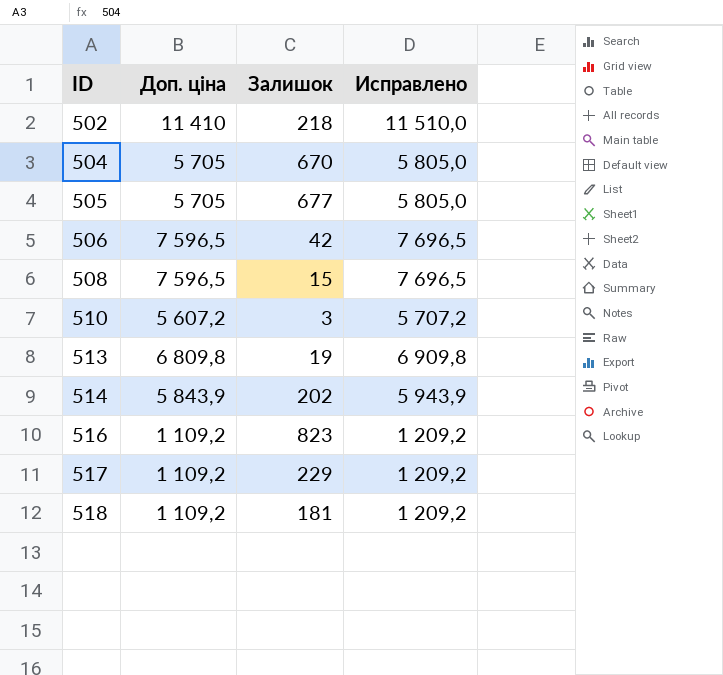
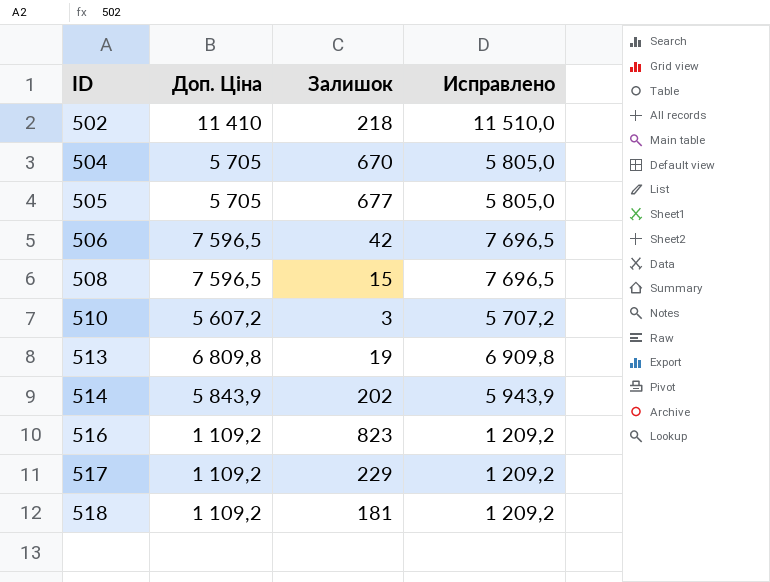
column name: Доп. ціна -> Доп. Ціна

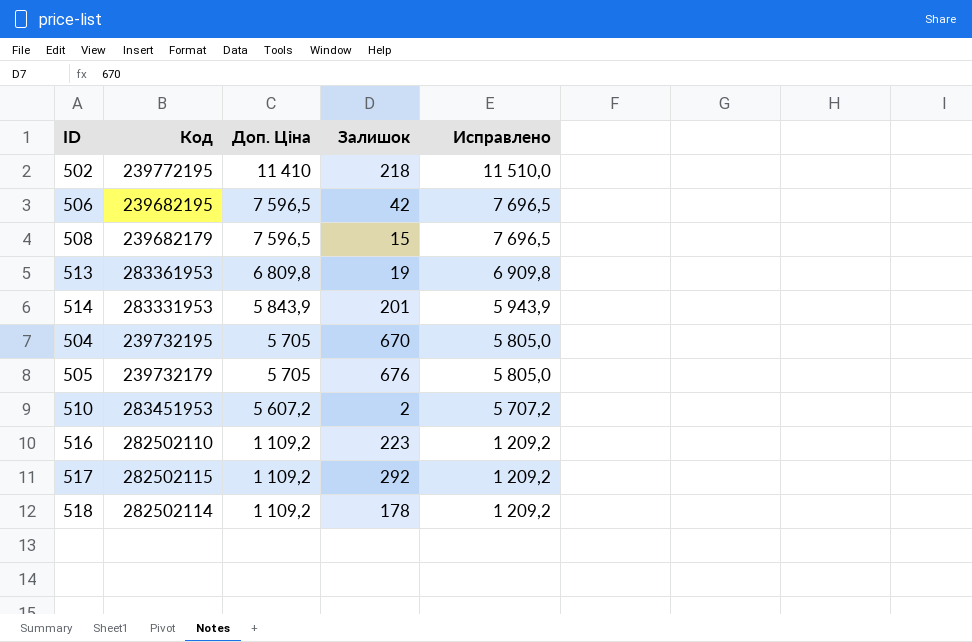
row order: ID ascending -> Доп. Ціна descending
column Код | position: none -> 2
514 | Залишок: 202 -> 201
505 | Залишок: 677 -> 676
510 | Залишок: 3 -> 2
516 | Залишок: 823 -> 223
517 | Залишок: 229 -> 292
518 | Залишок: 181 -> 178

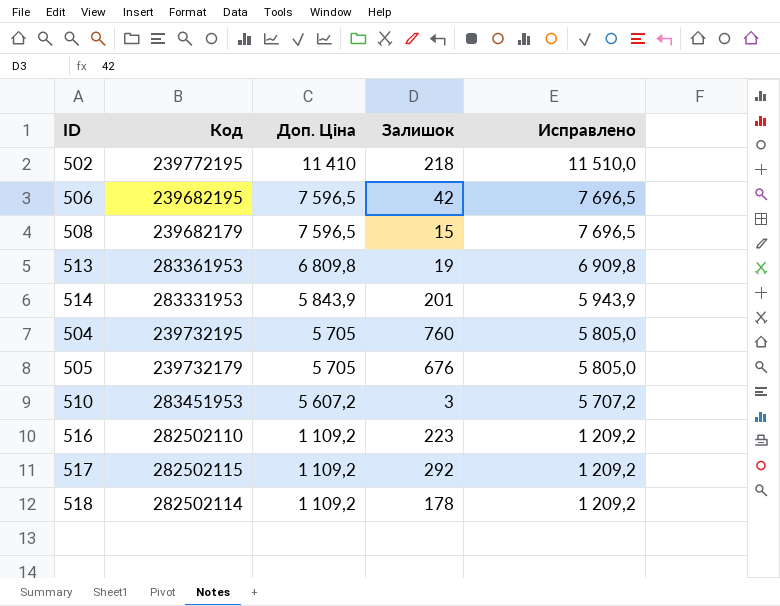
504 | Залишок: 670 -> 760
510 | Залишок: 2 -> 3

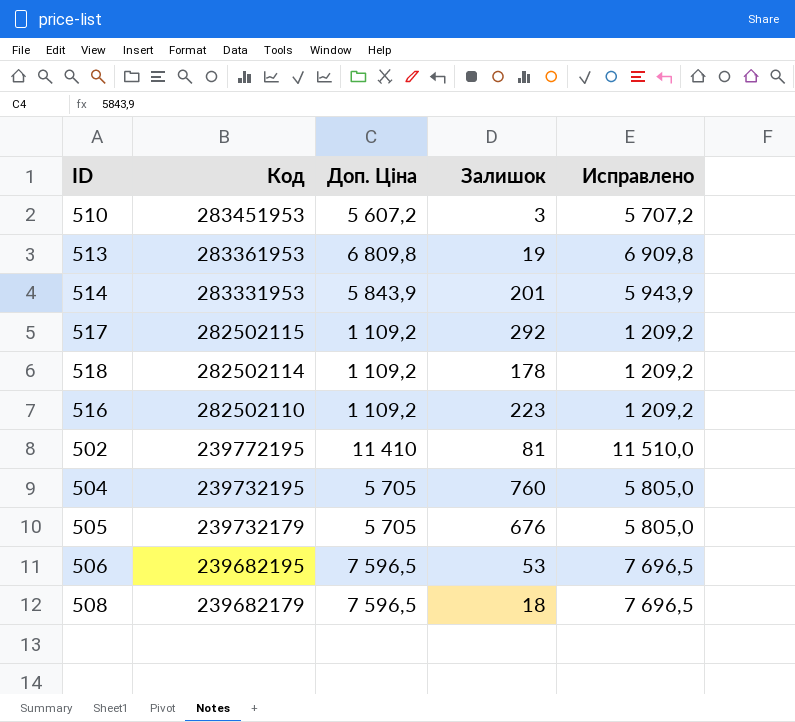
row order: Доп. Ціна descending -> Код descending
502 | Залишок: 218 -> 81
506 | Залишок: 42 -> 53
508 | Залишок: 15 -> 18

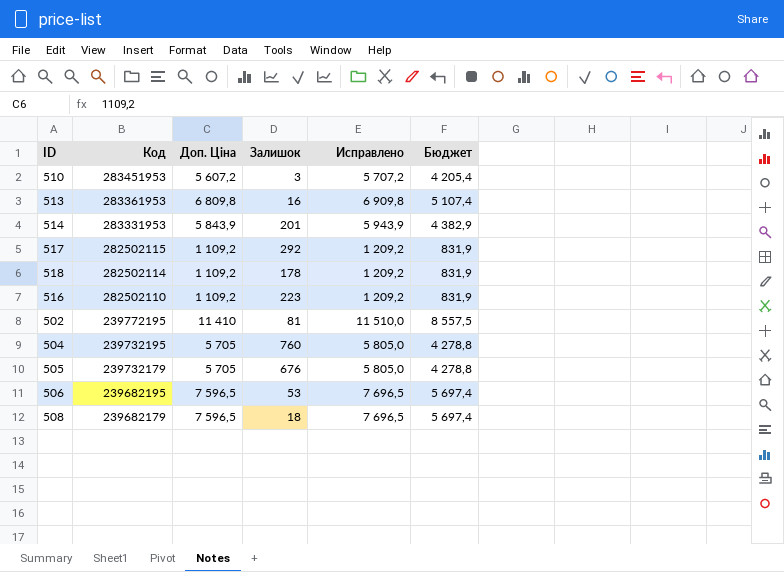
column Бюджет | formula: none -> [Доп. Ціна] * 0,75
513 | Залишок: 19 -> 16

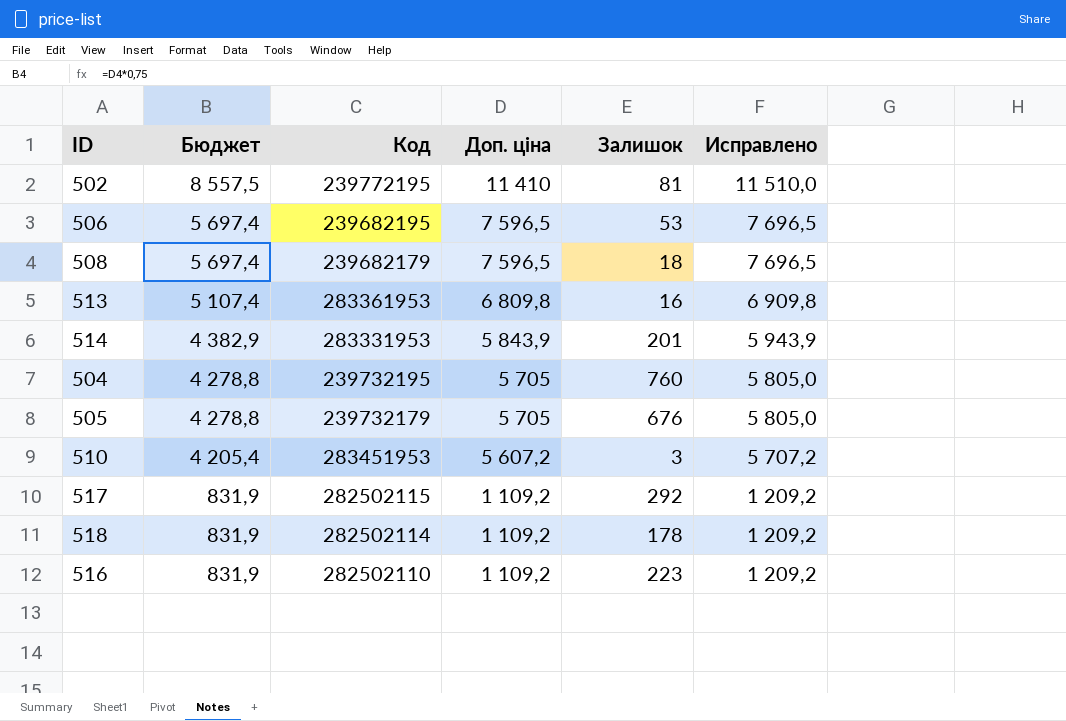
row order: Код descending -> Бюджет descending
column Бюджет | position: 6 -> 2
column name: Доп. Ціна -> Доп. ціна

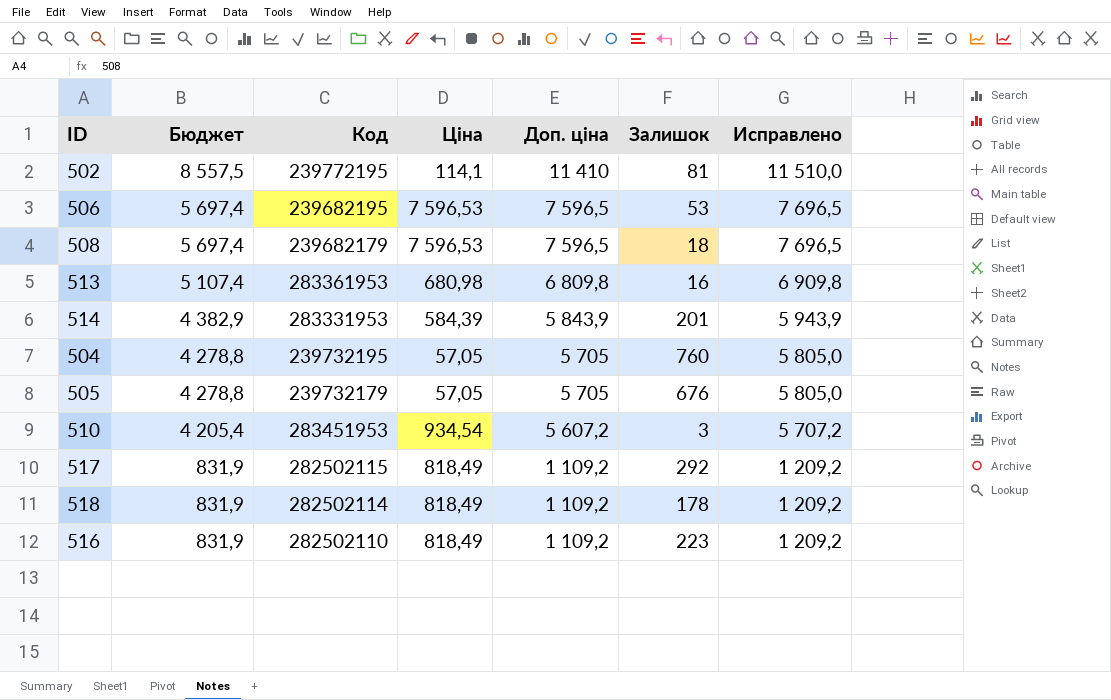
column Ціна | position: none -> 4

